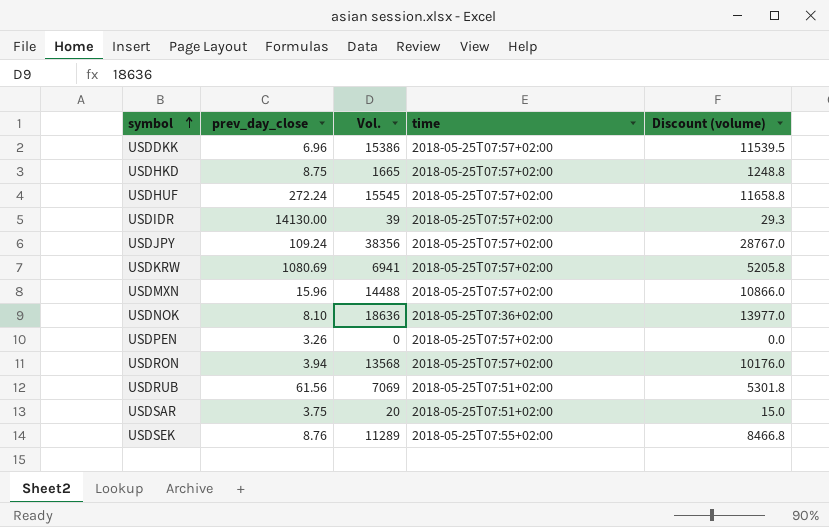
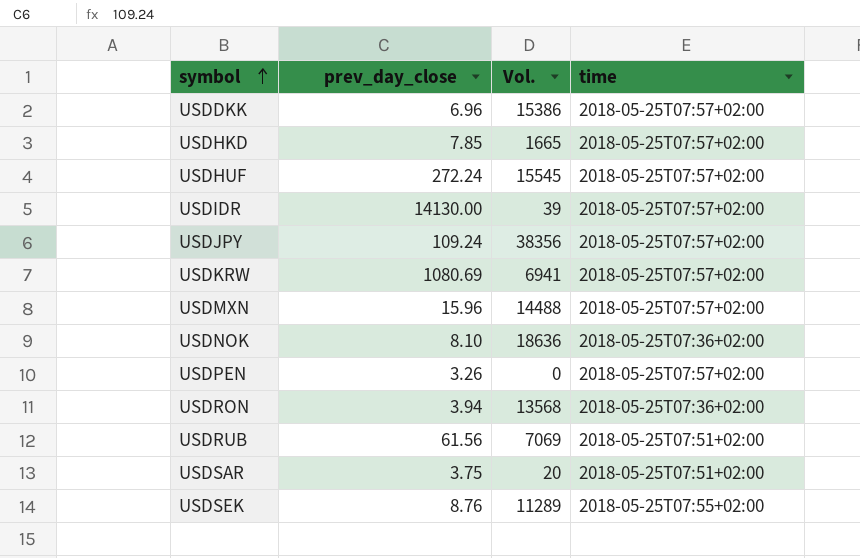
column Discount (volume) | formula: [Vol.] * 0.75 -> none
USDHKD | prev_day_close: 8.75 -> 7.85
USDRON | time: 2018-05-25T07:57+02:00 -> 2018-05-25T07:36+02:00

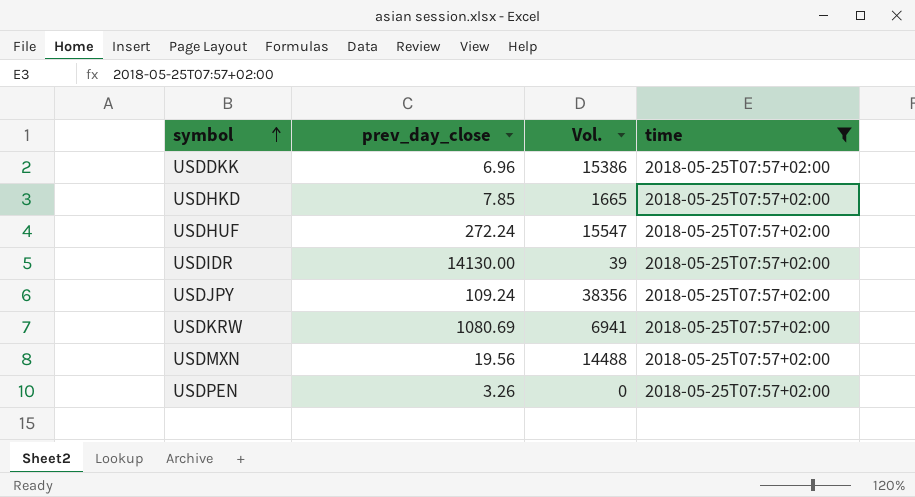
filter: none -> time = 2018-05-25T07:57+02:00
USDHUF | Vol.: 15545 -> 15547
USDMXN | prev_day_close: 15.96 -> 19.56

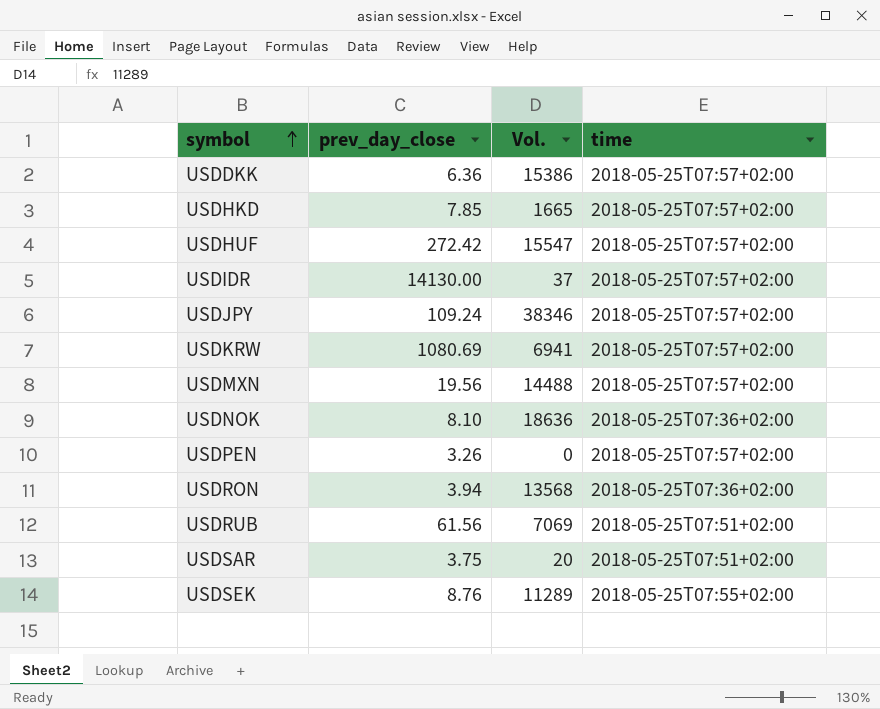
filter: time = 2018-05-25T07:57+02:00 -> none
USDDKK | prev_day_close: 6.96 -> 6.36
USDHUF | prev_day_close: 272.24 -> 272.42
USDIDR | Vol.: 39 -> 37
USDJPY | Vol.: 38356 -> 38346

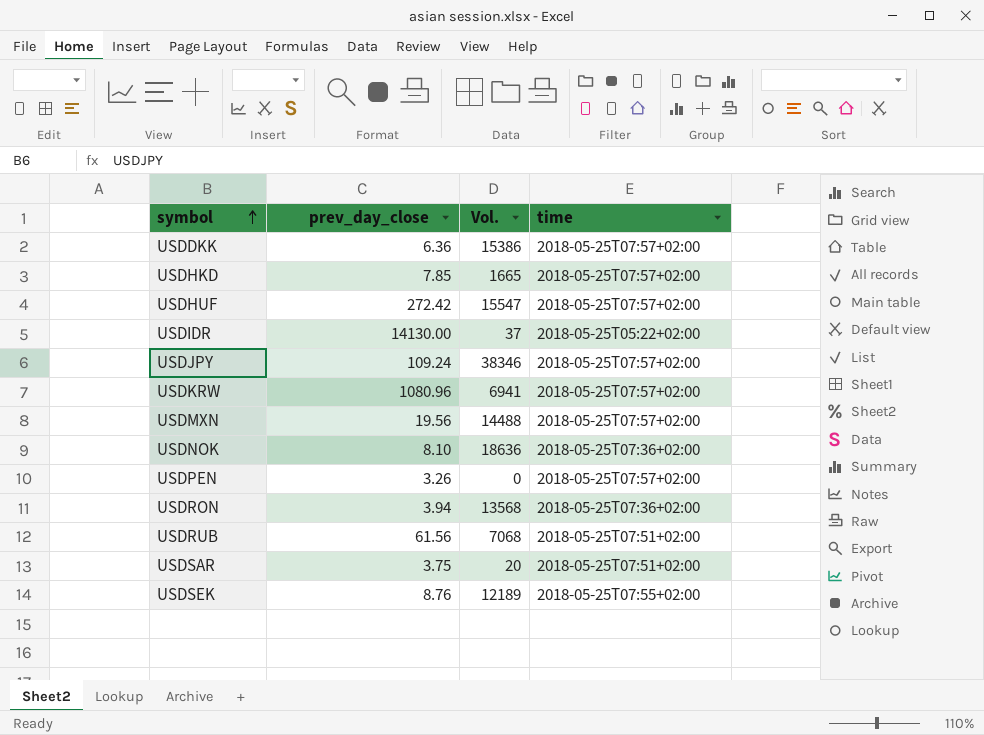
USDIDR | time: 2018-05-25T07:57+02:00 -> 2018-05-25T05:22+02:00
USDKRW | prev_day_close: 1080.69 -> 1080.96
USDRUB | Vol.: 7069 -> 7068
USDSEK | Vol.: 11289 -> 12189

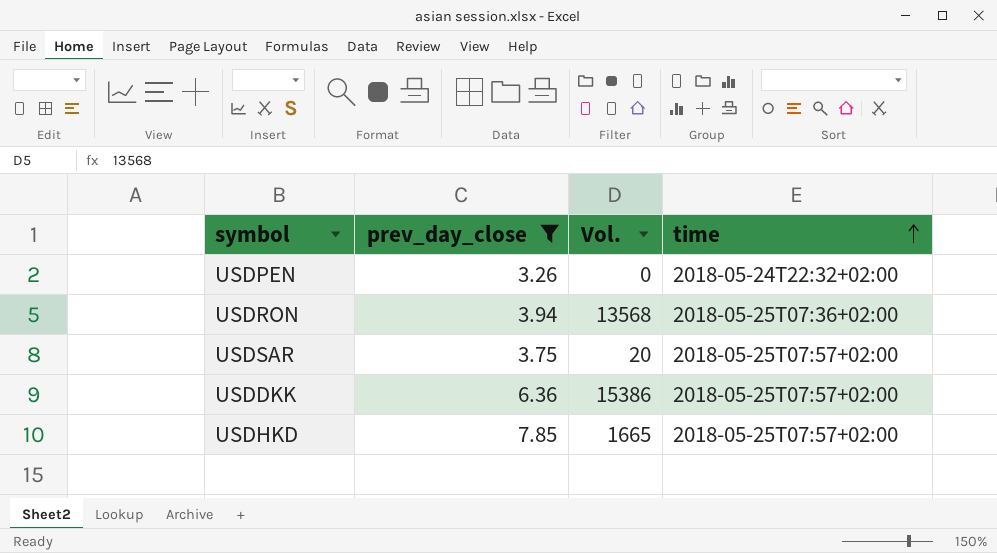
filter: none -> prev_day_close <= 7.85
row order: symbol ascending -> time ascending
USDPEN | time: 2018-05-25T07:57+02:00 -> 2018-05-24T22:32+02:00
USDSAR | time: 2018-05-25T07:51+02:00 -> 2018-05-25T07:57+02:00

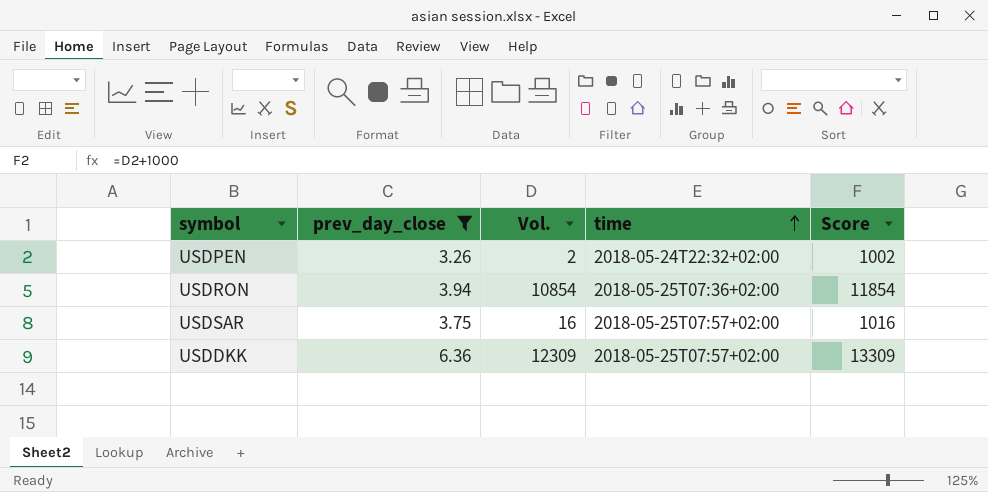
column Score | formula: none -> [Vol.] + 1000
row USDHKD: 7.85 | 1665 | 2018-05-25T07:57+02:00 -> none
USDPEN | Vol.: 0 -> 2
USDRON | Vol.: 13568 -> 10854
USDSAR | Vol.: 20 -> 16
USDDKK | Vol.: 15386 -> 12309

